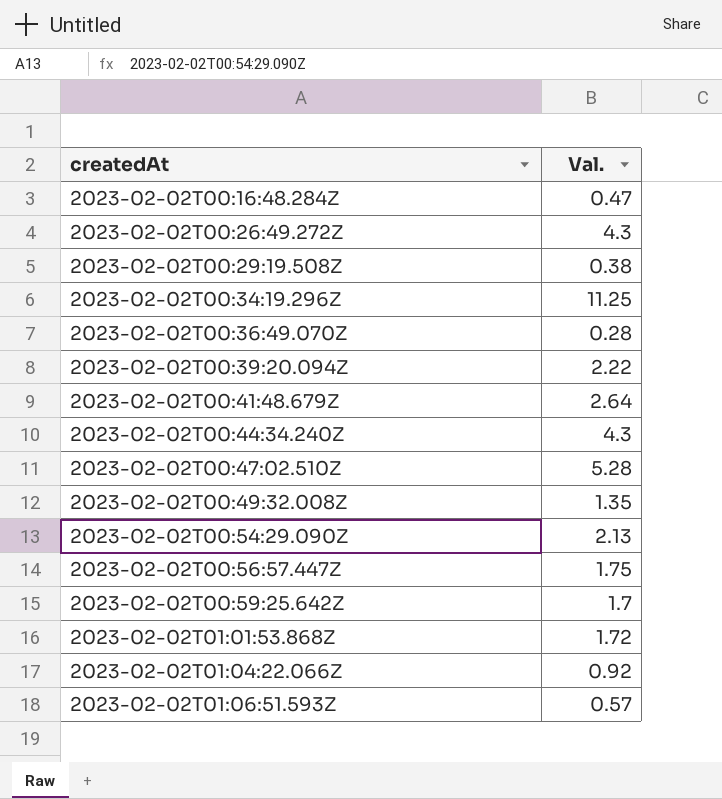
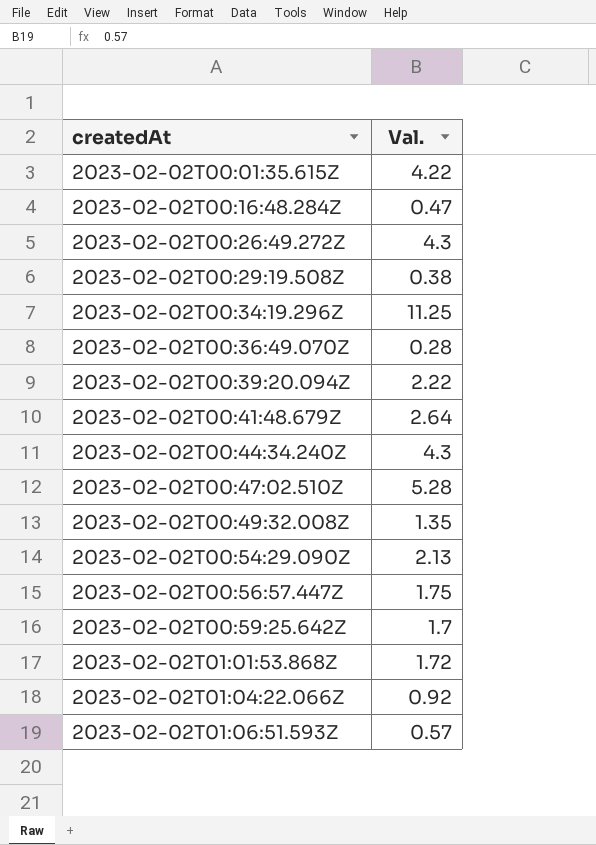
row 2023-02-02T00:01:35.615Z: none -> 4.22

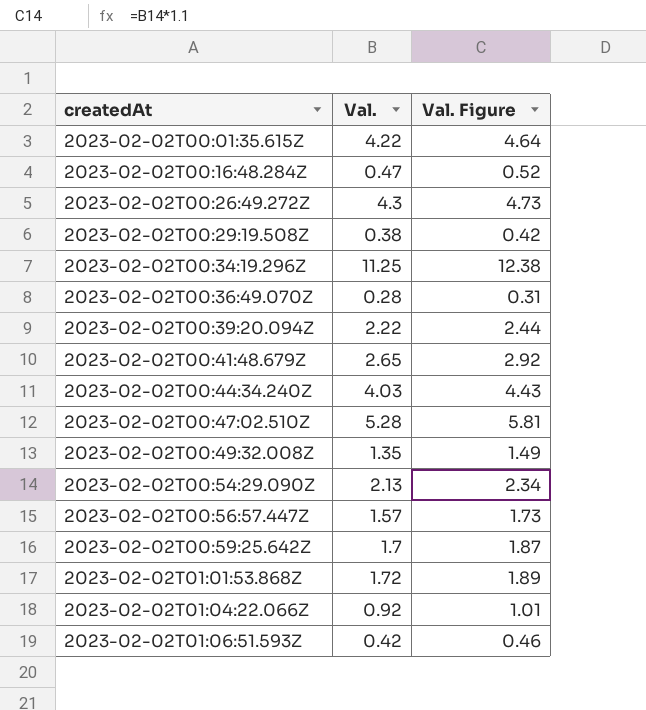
column Val. Figure | formula: none -> [Val.] * 1.1
2023-02-02T00:41:48.679Z | Val.: 2.64 -> 2.65
2023-02-02T00:44:34.240Z | Val.: 4.3 -> 4.03
2023-02-02T00:56:57.447Z | Val.: 1.75 -> 1.57
2023-02-02T01:06:51.593Z | Val.: 0.57 -> 0.42

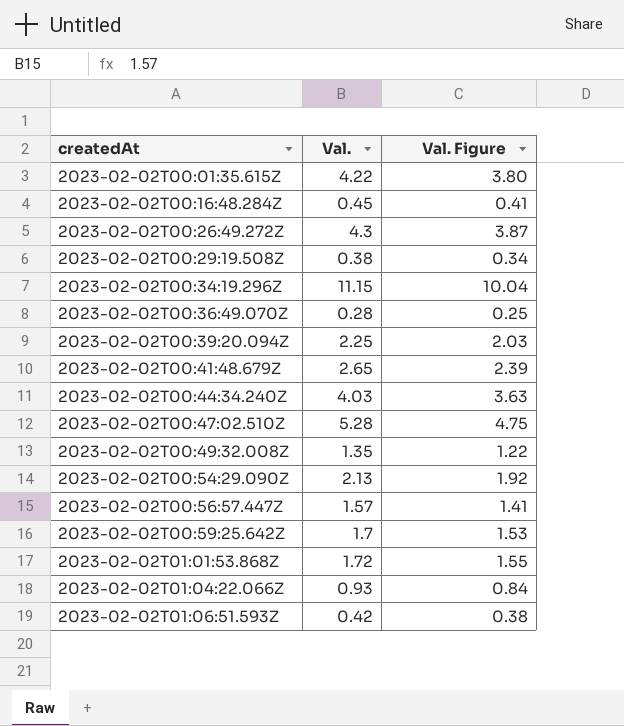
column Val. Figure | formula: [Val.] * 1.1 -> [Val.] * 0.9
2023-02-02T00:16:48.284Z | Val.: 0.47 -> 0.45
2023-02-02T00:34:19.296Z | Val.: 11.25 -> 11.15
2023-02-02T00:39:20.094Z | Val.: 2.22 -> 2.25
2023-02-02T01:04:22.066Z | Val.: 0.92 -> 0.93

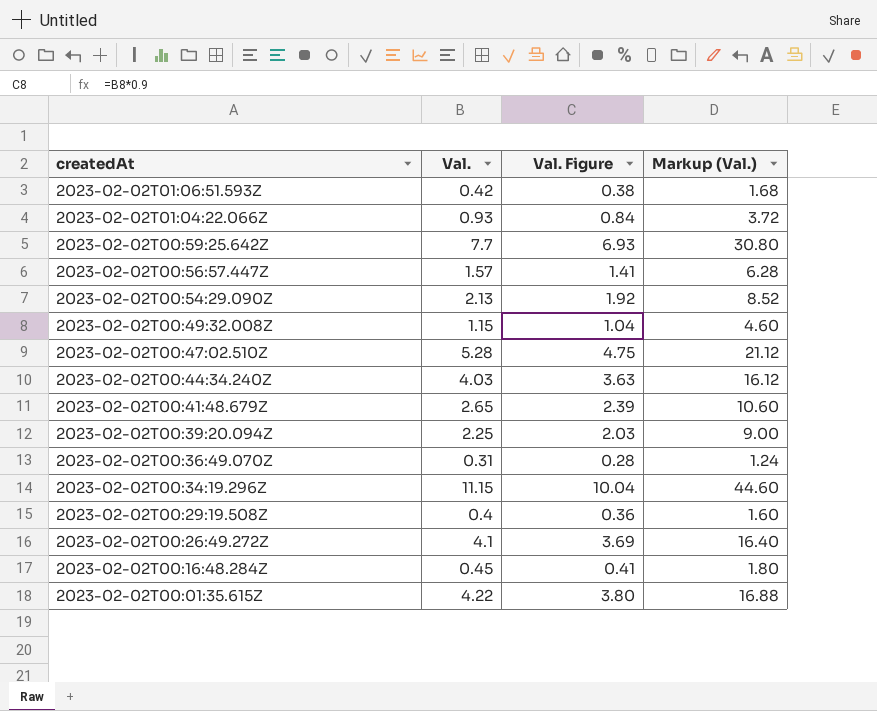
row order: createdAt ascending -> createdAt descending
column Markup (Val.) | formula: none -> [Val.] * 4
row 2023-02-02T01:01:53.868Z: 1.72 | 1.55 -> none
2023-02-02T00:59:25.642Z | Val.: 1.7 -> 7.7
2023-02-02T00:59:25.642Z | Val. Figure: 1.53 -> 6.93
2023-02-02T00:49:32.008Z | Val.: 1.35 -> 1.15
2023-02-02T00:49:32.008Z | Val. Figure: 1.22 -> 1.04
2023-02-02T00:36:49.070Z | Val.: 0.28 -> 0.31
2023-02-02T00:36:49.070Z | Val. Figure: 0.25 -> 0.28
2023-02-02T00:29:19.508Z | Val.: 0.38 -> 0.4
2023-02-02T00:29:19.508Z | Val. Figure: 0.34 -> 0.36
2023-02-02T00:26:49.272Z | Val.: 4.3 -> 4.1
2023-02-02T00:26:49.272Z | Val. Figure: 3.87 -> 3.69

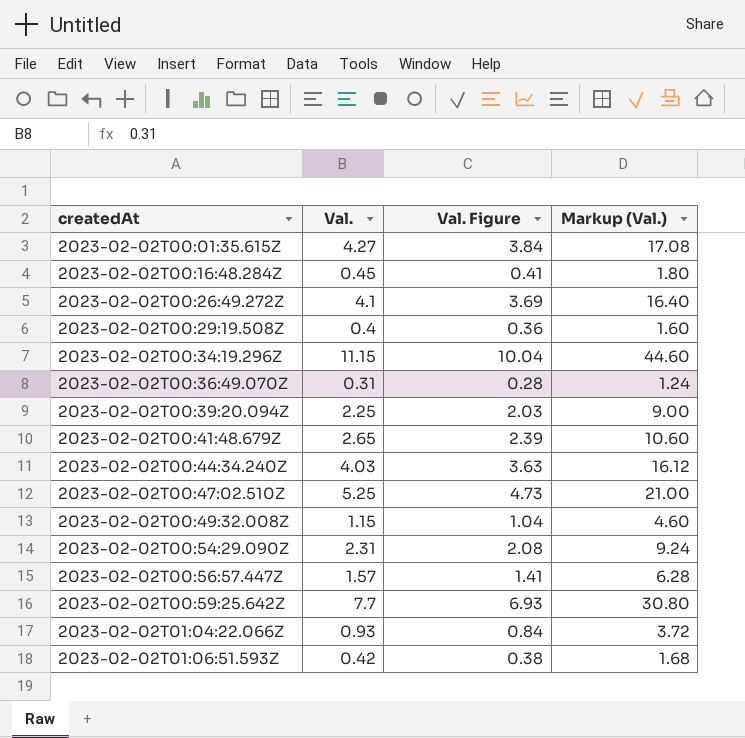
row order: createdAt descending -> createdAt ascending
2023-02-02T00:01:35.615Z | Val.: 4.22 -> 4.27
2023-02-02T00:01:35.615Z | Val. Figure: 3.80 -> 3.84
2023-02-02T00:01:35.615Z | Markup (Val.): 16.88 -> 17.08
2023-02-02T00:47:02.510Z | Val.: 5.28 -> 5.25
2023-02-02T00:47:02.510Z | Val. Figure: 4.75 -> 4.73
2023-02-02T00:47:02.510Z | Markup (Val.): 21.12 -> 21.00
2023-02-02T00:54:29.090Z | Val.: 2.13 -> 2.31
2023-02-02T00:54:29.090Z | Val. Figure: 1.92 -> 2.08
2023-02-02T00:54:29.090Z | Markup (Val.): 8.52 -> 9.24

